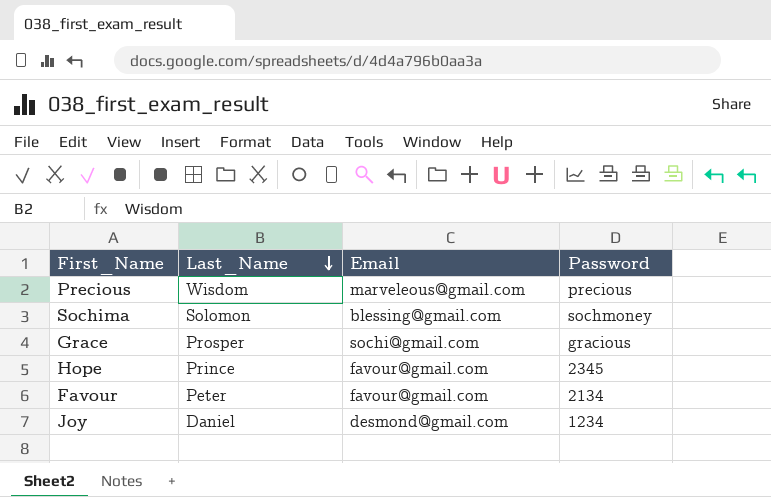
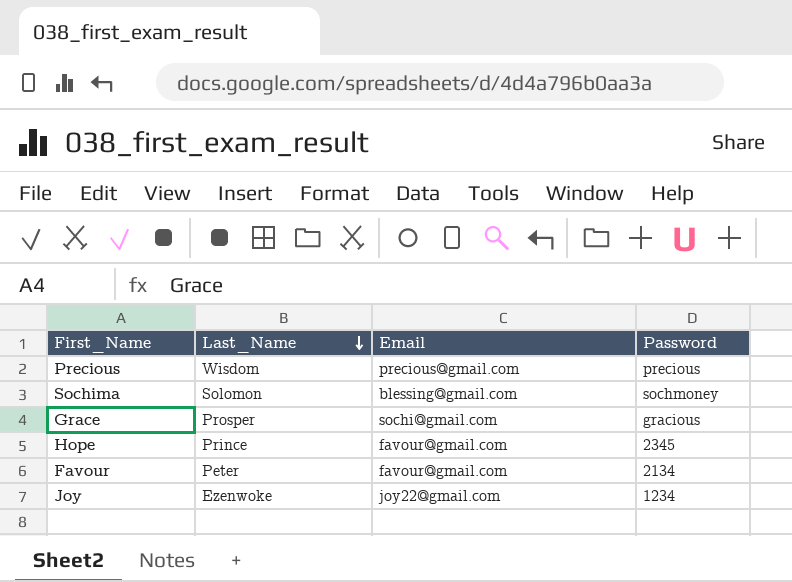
Precious | Email: marveleous@gmail.com -> precious@gmail.com
Joy | Last_Name: Daniel -> Ezenwoke
Joy | Email: desmond@gmail.com -> joy22@gmail.com

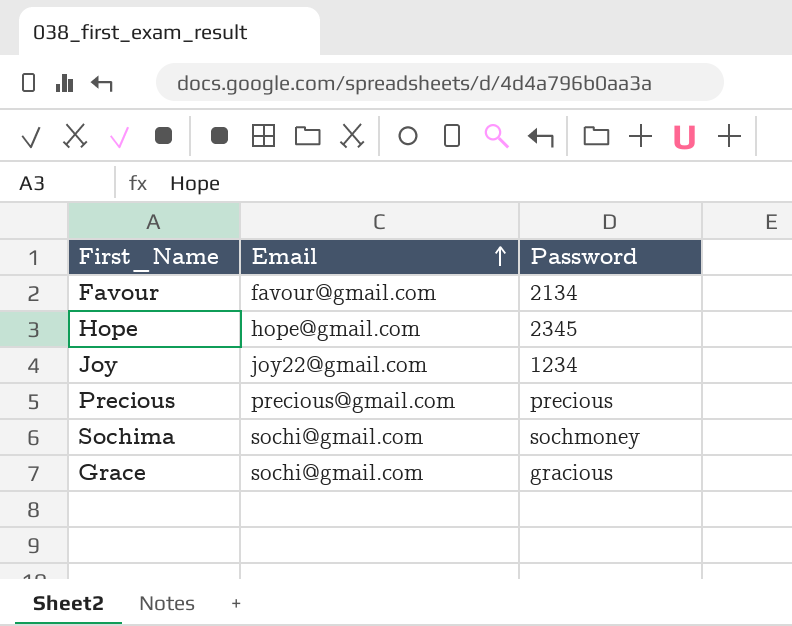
row order: Last_Name descending -> Email ascending
column Last_Name | position: 2 -> none
Hope | Email: favour@gmail.com -> hope@gmail.com
Sochima | Email: blessing@gmail.com -> sochi@gmail.com

